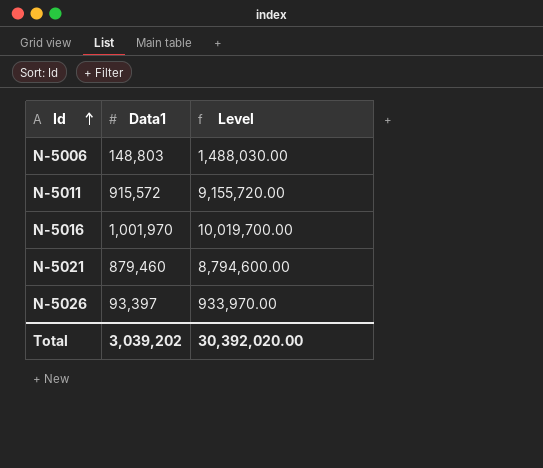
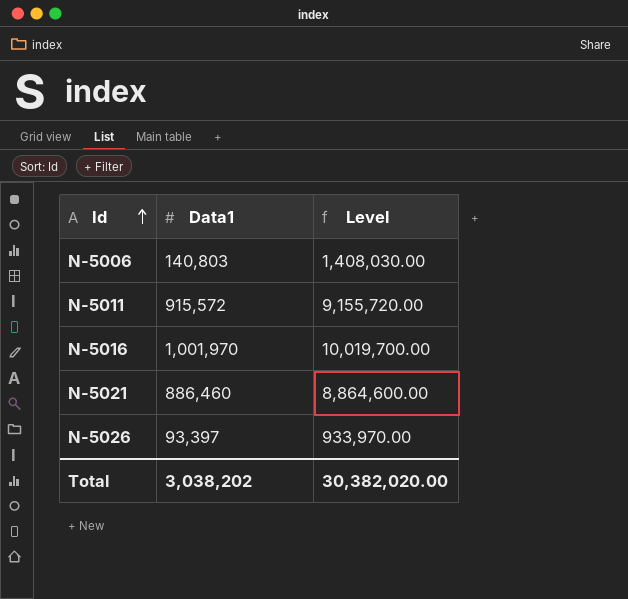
N-5006 | Data1: 148,803 -> 140,803
N-5006 | Level: 1,488,030.00 -> 1,408,030.00
N-5021 | Data1: 879,460 -> 886,460
N-5021 | Level: 8,794,600.00 -> 8,864,600.00
Total | Data1: 3,039,202 -> 3,038,202
Total | Level: 30,392,020.00 -> 30,382,020.00

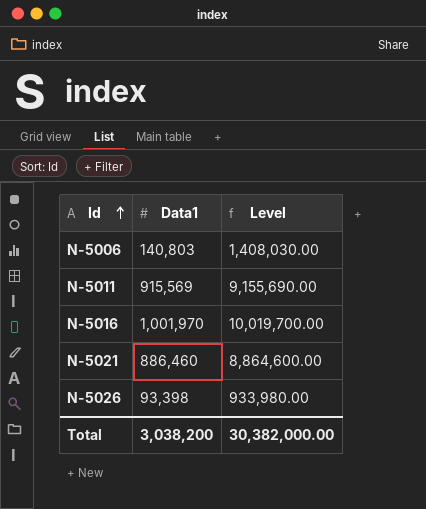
N-5011 | Data1: 915,572 -> 915,569
N-5011 | Level: 9,155,720.00 -> 9,155,690.00
N-5026 | Data1: 93,397 -> 93,398
N-5026 | Level: 933,970.00 -> 933,980.00
Total | Data1: 3,038,202 -> 3,038,200
Total | Level: 30,382,020.00 -> 30,382,000.00

